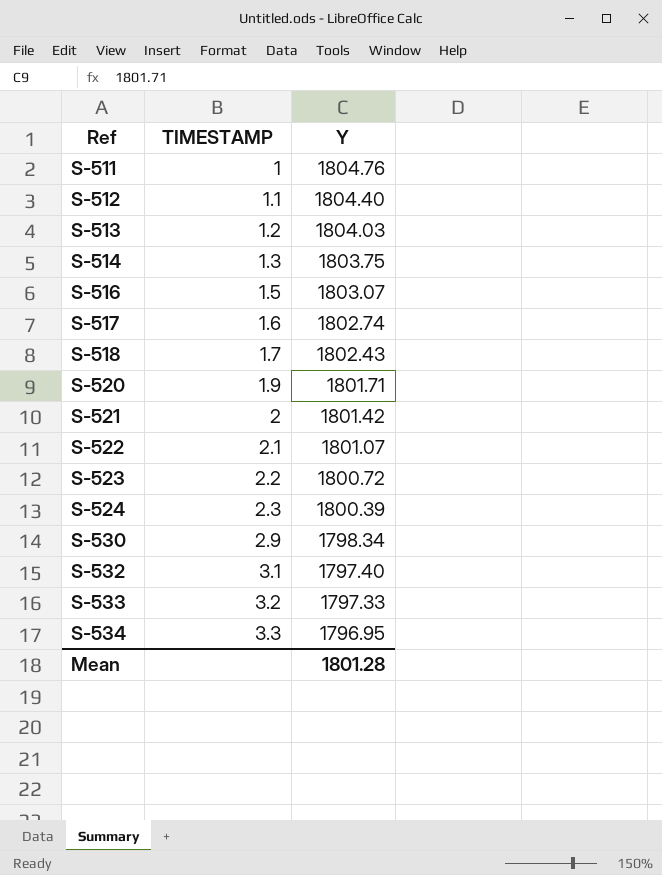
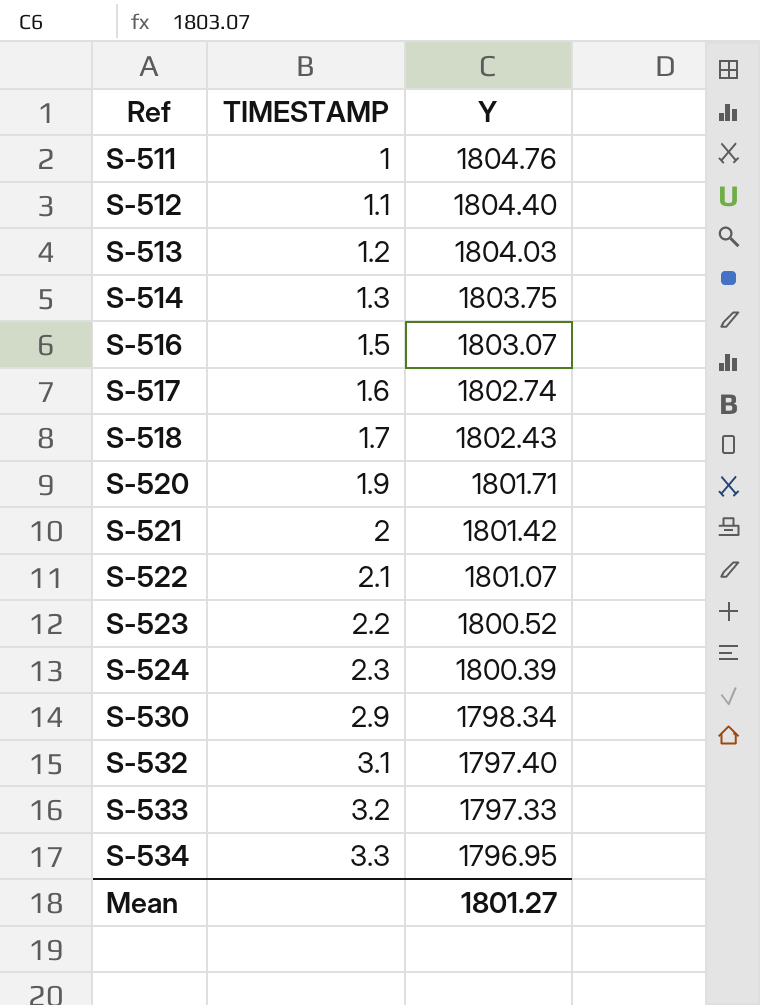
S-523 | Y: 1800.72 -> 1800.52
Mean | Y: 1801.28 -> 1801.27

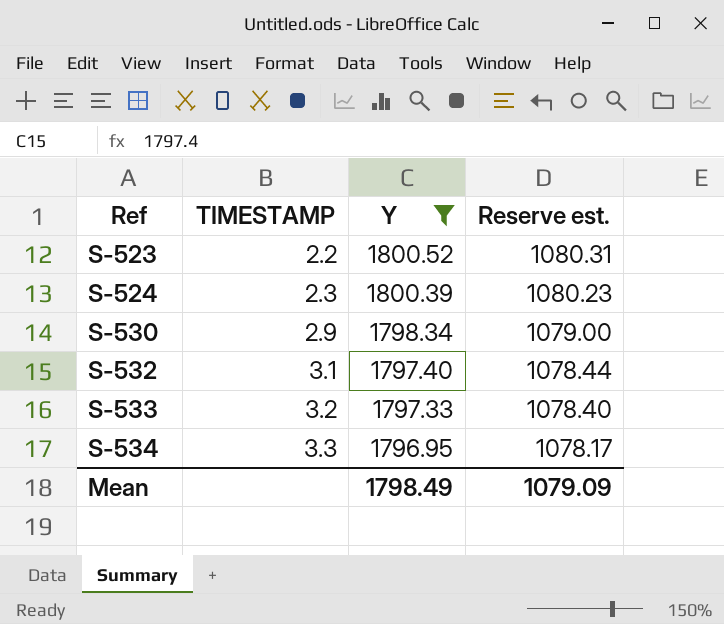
filter: none -> Y <= 1800.52
column Reserve est. | formula: none -> [Y] * 0.6
Mean | Y: 1801.27 -> 1798.49

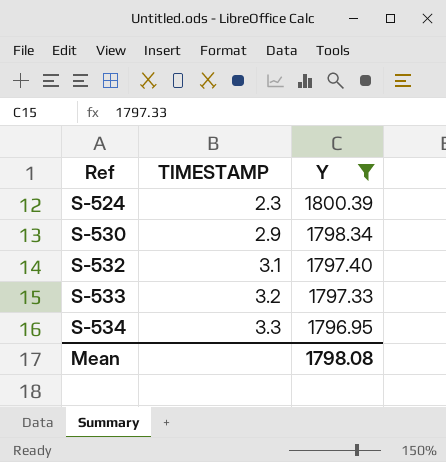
column Reserve est. | formula: [Y] * 0.6 -> none
row S-523: 2.2 | 1800.52 | 1080.31 -> none
Mean | Y: 1798.49 -> 1798.08

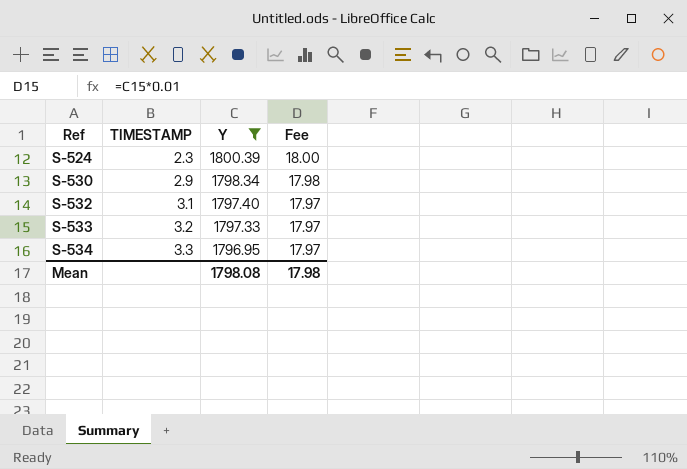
column Fee | formula: none -> [Y] * 0.01

